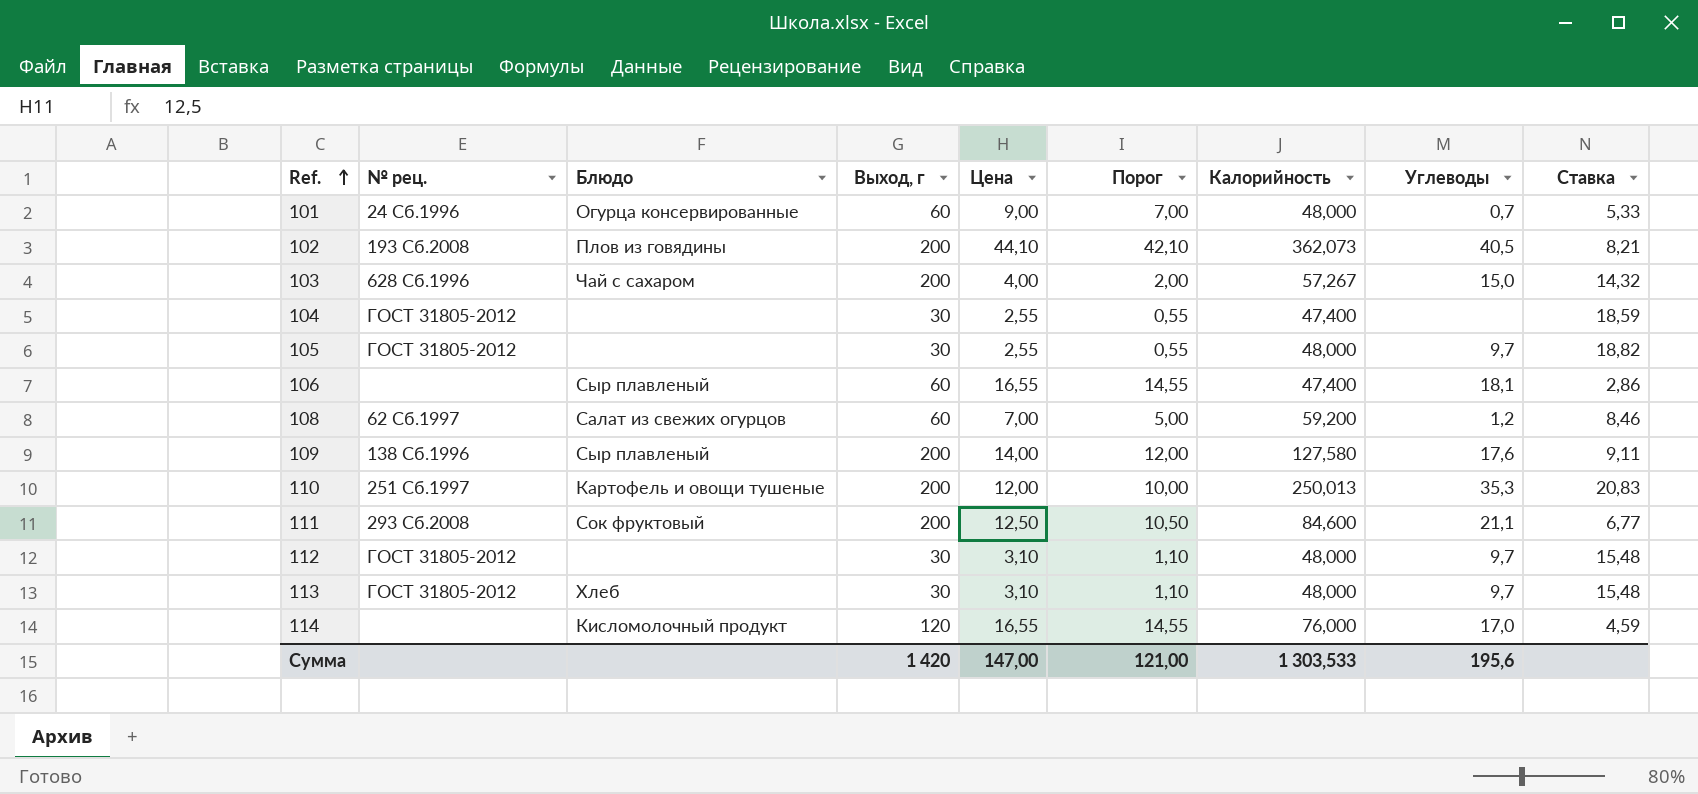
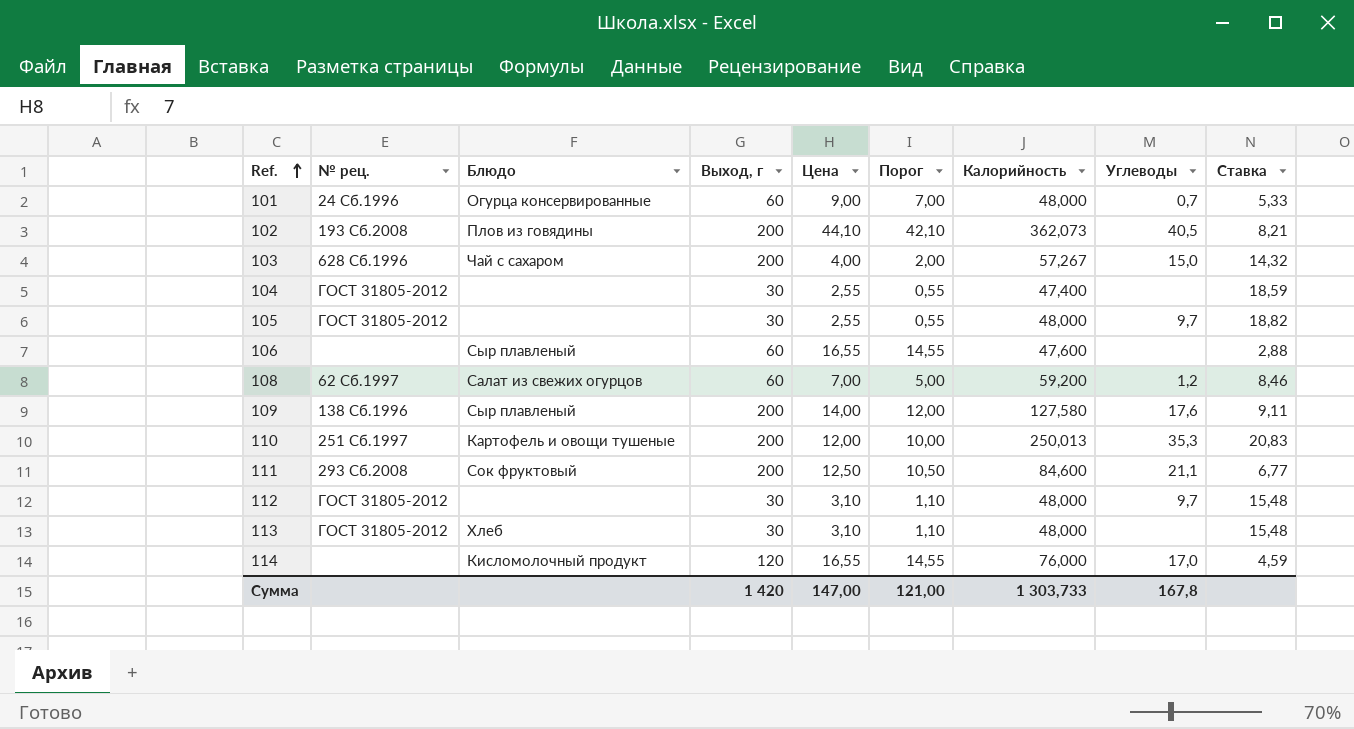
106 | Калорийность: 47,400 -> 47,600
106 | Углеводы: 18,1 -> none
106 | Ставка: 2,86 -> 2,88
113 | Углеводы: 9,7 -> none
Сумма | Калорийность: 1 303,533 -> 1 303,733
Сумма | Углеводы: 195,6 -> 167,8

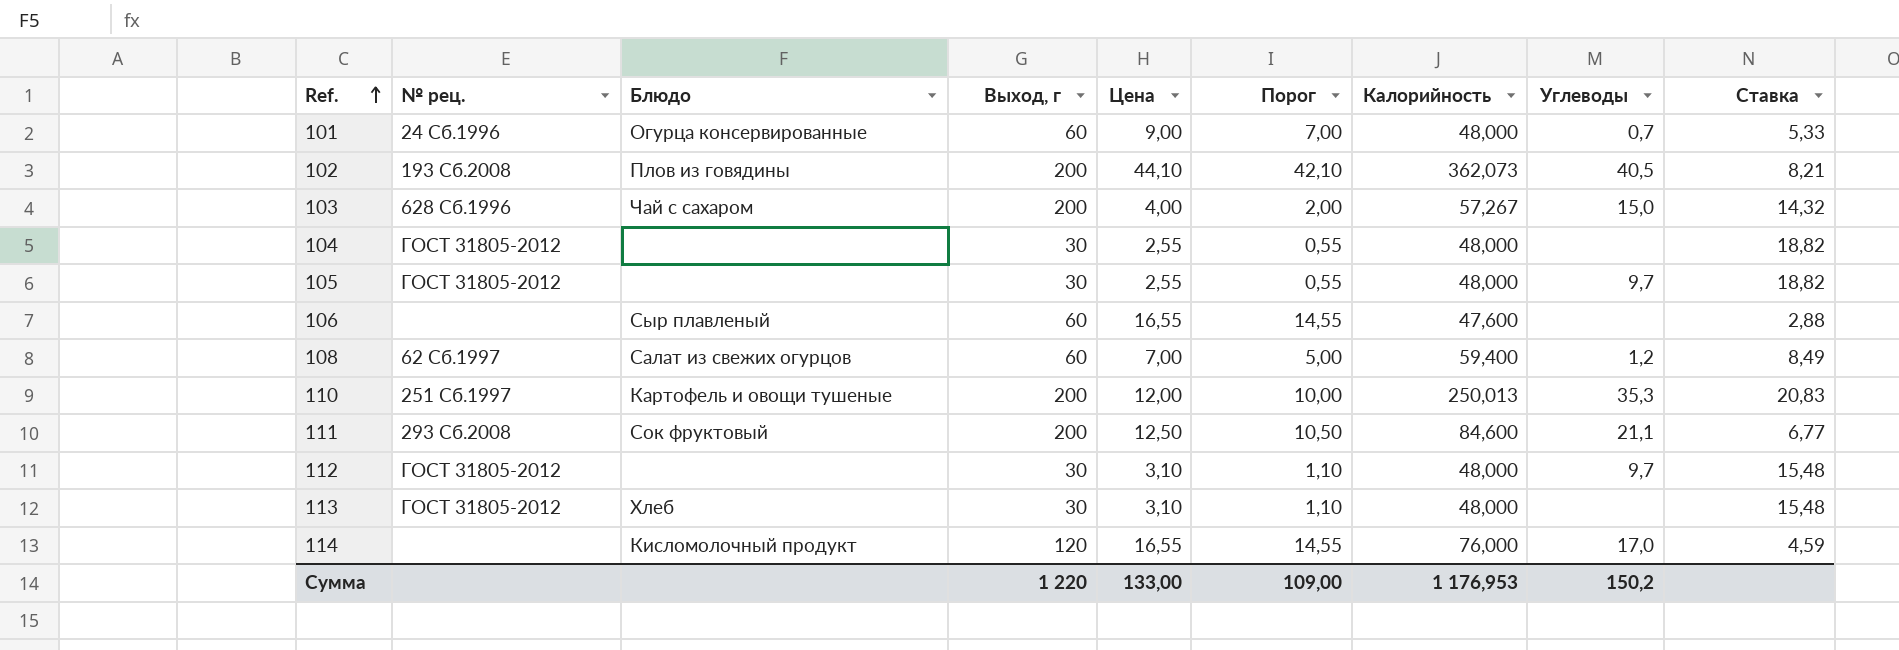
row 109: 138 Сб.1996 | Сыр плавленый | 200 | 14,00 | 12,00 | 127,580 | 17,6 | 9,11 -> none
104 | Калорийность: 47,400 -> 48,000
104 | Ставка: 18,59 -> 18,82
108 | Калорийность: 59,200 -> 59,400
108 | Ставка: 8,46 -> 8,49
Сумма | Выход, г: 1 420 -> 1 220
Сумма | Цена: 147,00 -> 133,00
Сумма | Порог: 121,00 -> 109,00
Сумма | Калорийность: 1 303,733 -> 1 176,953
Сумма | Углеводы: 167,8 -> 150,2

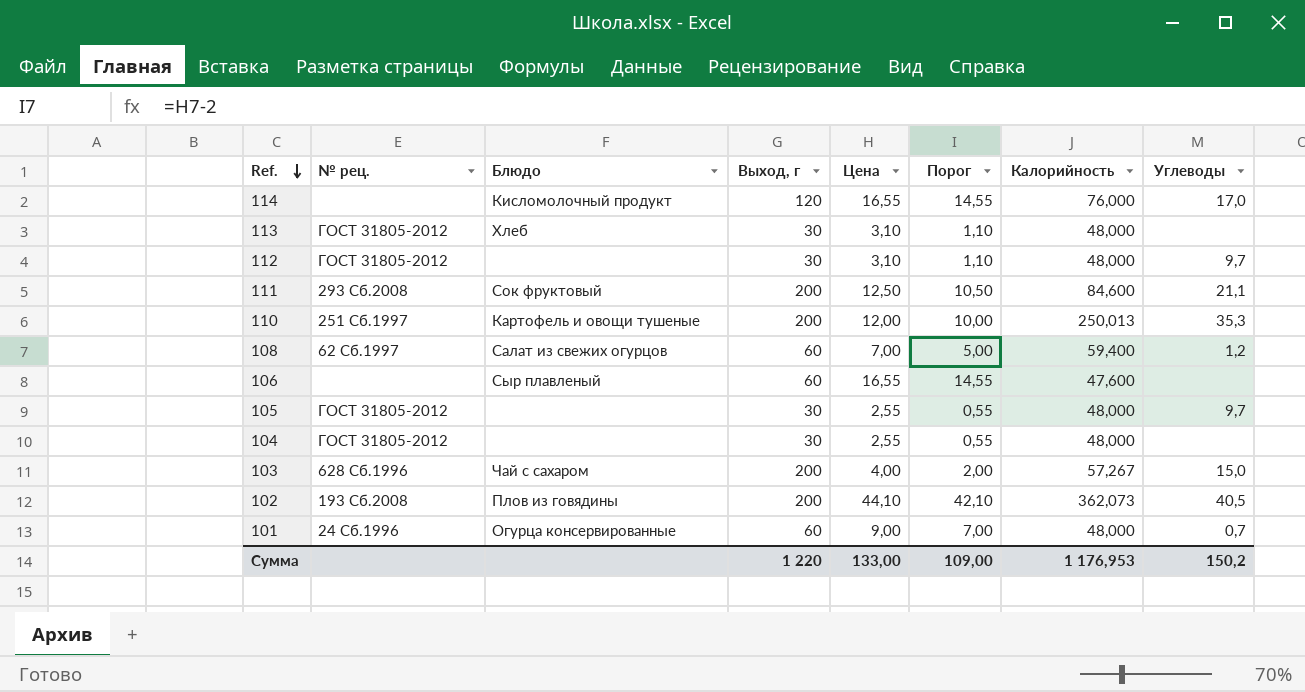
row order: Ref. ascending -> Ref. descending
column Ставка | formula: [Калорийность] / [Цена] -> none

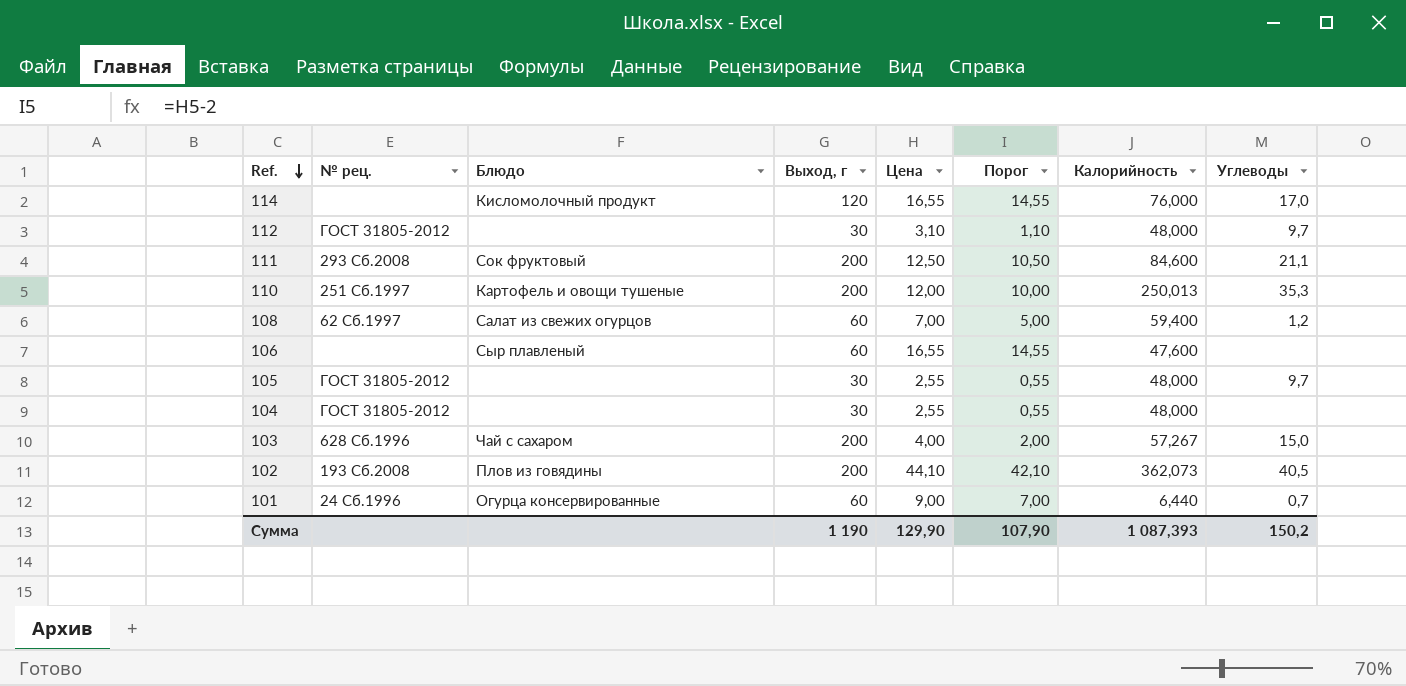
row 113: ГОСТ 31805-2012 | Хлеб | 30 | 3,10 | 1,10 | 48,000 | none -> none
101 | Калорийность: 48,000 -> 6,440
Сумма | Выход, г: 1 220 -> 1 190
Сумма | Цена: 133,00 -> 129,90
Сумма | Порог: 109,00 -> 107,90
Сумма | Калорийность: 1 176,953 -> 1 087,393

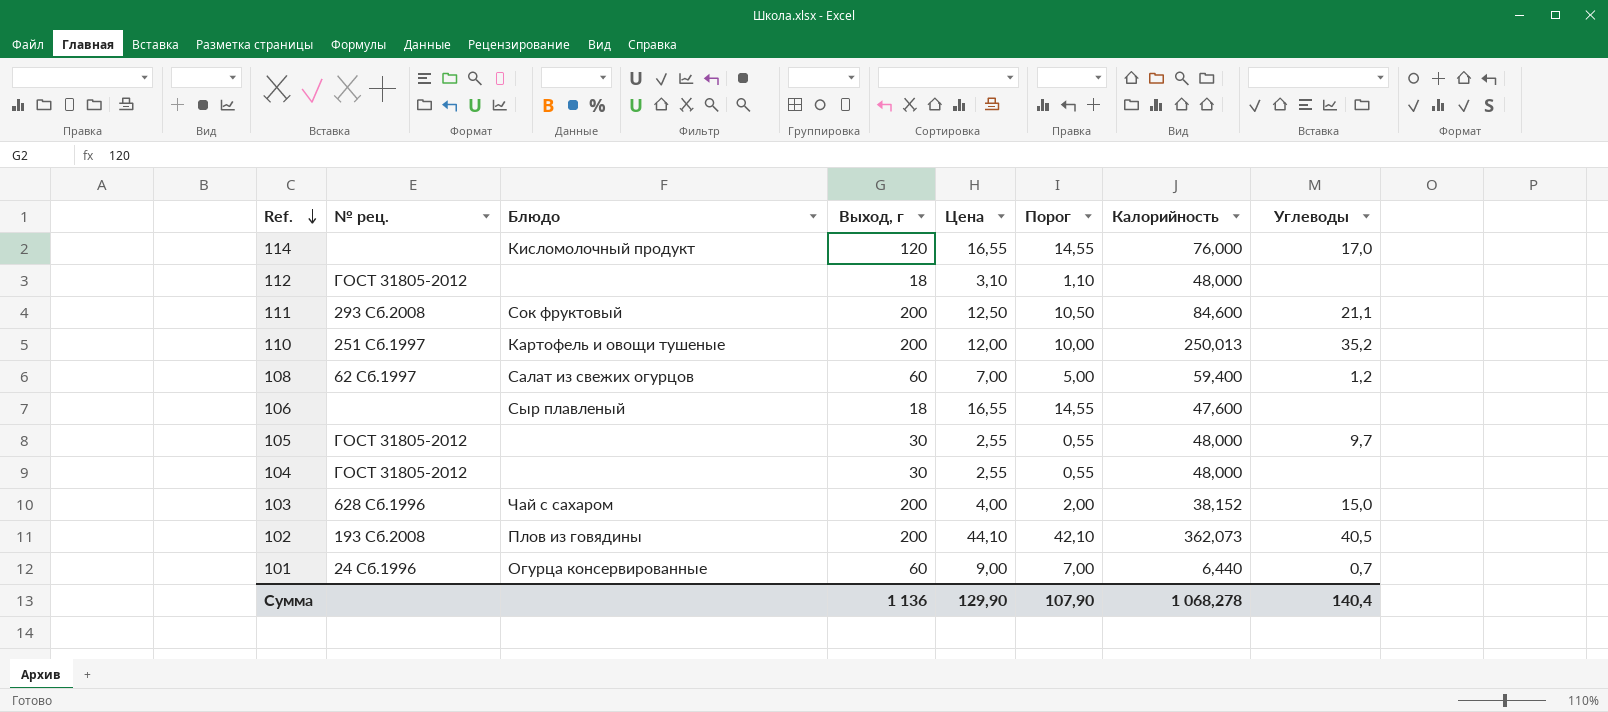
112 | Выход, г: 30 -> 18
112 | Углеводы: 9,7 -> none
110 | Углеводы: 35,3 -> 35,2
106 | Выход, г: 60 -> 18
103 | Калорийность: 57,267 -> 38,152
Сумма | Выход, г: 1 190 -> 1 136
Сумма | Калорийность: 1 087,393 -> 1 068,278
Сумма | Углеводы: 150,2 -> 140,4

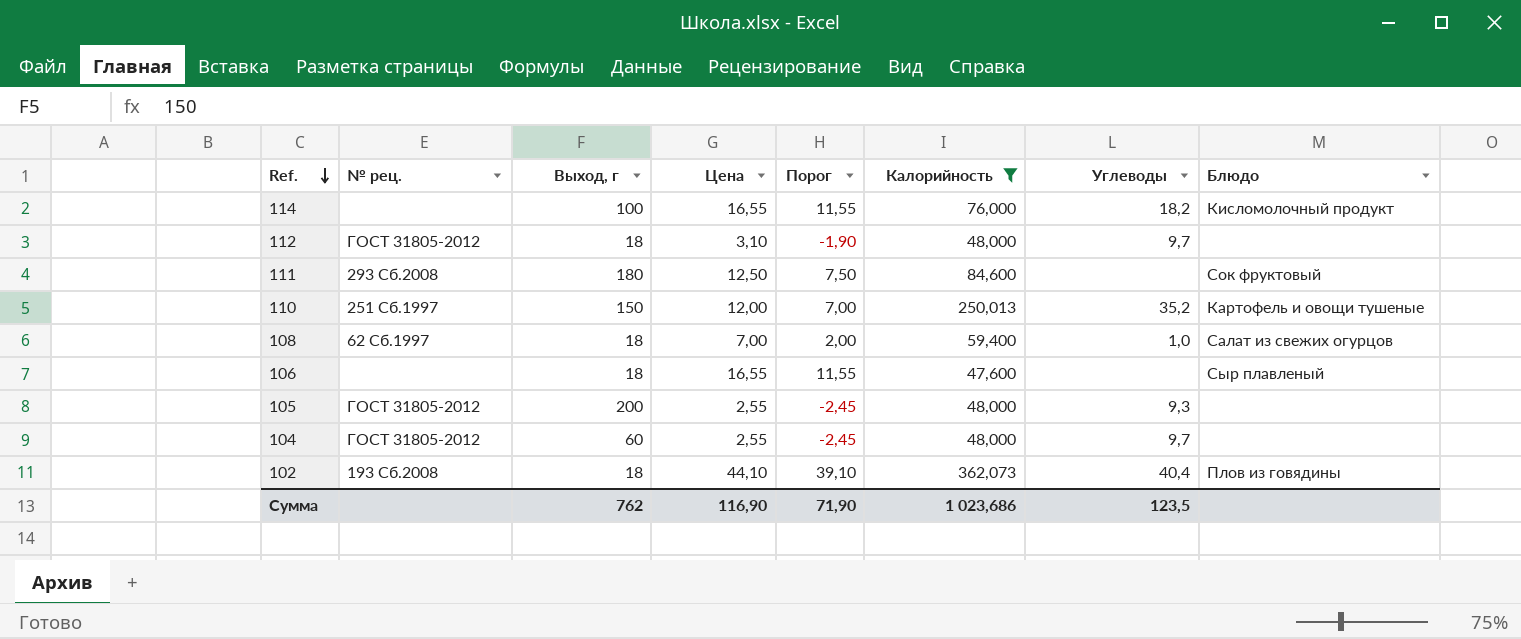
filter: none -> Калорийность >= 47,600
column Порог | formula: [Цена] - 2 -> [Цена] - 5
column Блюдо | position: 3 -> 8
114 | Выход, г: 120 -> 100
114 | Углеводы: 17,0 -> 18,2
112 | Углеводы: none -> 9,7
111 | Выход, г: 200 -> 180
111 | Углеводы: 21,1 -> none
110 | Выход, г: 200 -> 150
108 | Выход, г: 60 -> 18
108 | Углеводы: 1,2 -> 1,0
105 | Выход, г: 30 -> 200
105 | Углеводы: 9,7 -> 9,3
104 | Выход, г: 30 -> 60
104 | Углеводы: none -> 9,7
102 | Выход, г: 200 -> 18
102 | Углеводы: 40,5 -> 40,4
Сумма | Выход, г: 1 136 -> 762
Сумма | Цена: 129,90 -> 116,90
Сумма | Порог: 107,90 -> 71,90
Сумма | Калорийность: 1 068,278 -> 1 023,686
Сумма | Углеводы: 140,4 -> 123,5

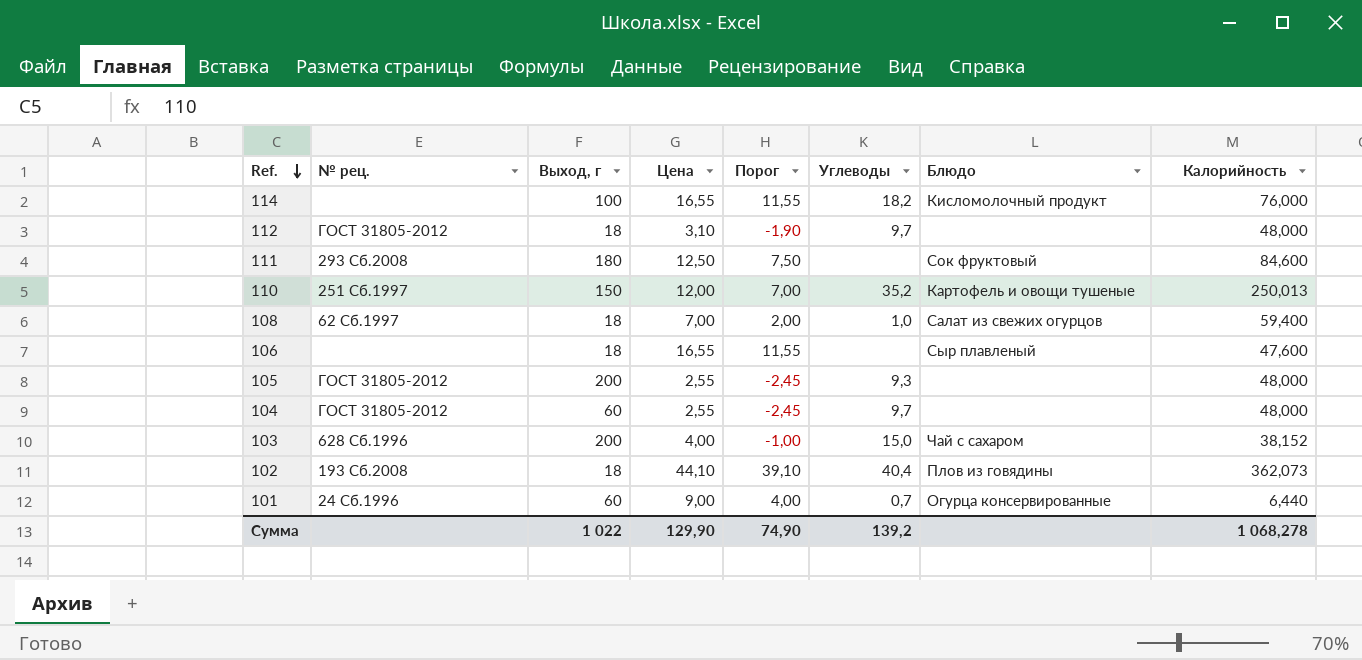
filter: Калорийность >= 47,600 -> none
column Калорийность | position: 6 -> 8
Сумма | Выход, г: 762 -> 1 022
Сумма | Цена: 116,90 -> 129,90
Сумма | Порог: 71,90 -> 74,90
Сумма | Углеводы: 123,5 -> 139,2
Сумма | Калорийность: 1 023,686 -> 1 068,278

